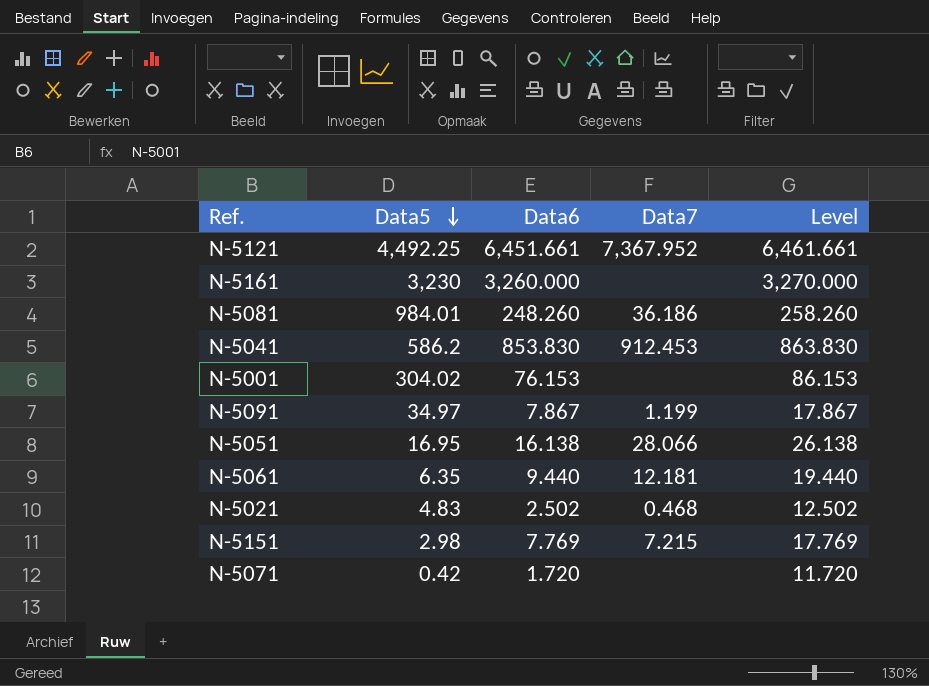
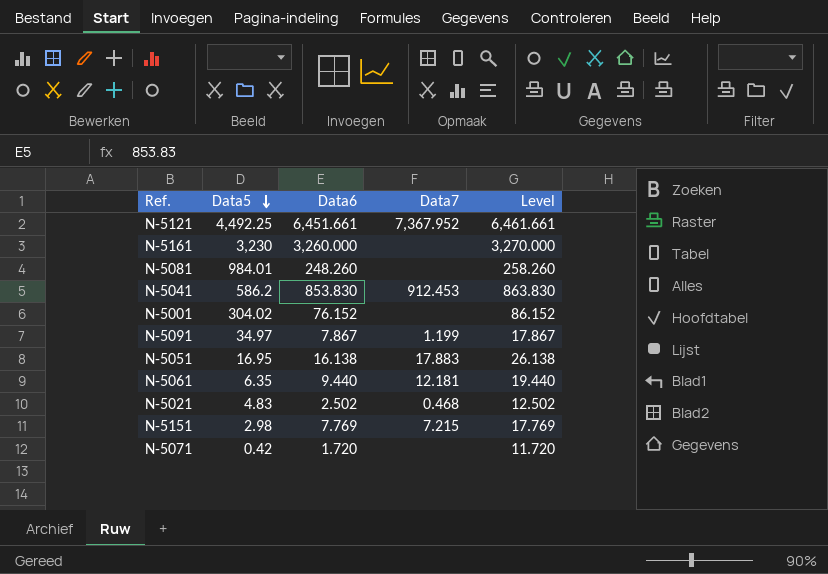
N-5081 | Data7: 36.186 -> none
N-5001 | Data6: 76.153 -> 76.152
N-5001 | Level: 86.153 -> 86.152
N-5051 | Data7: 28.066 -> 17.883

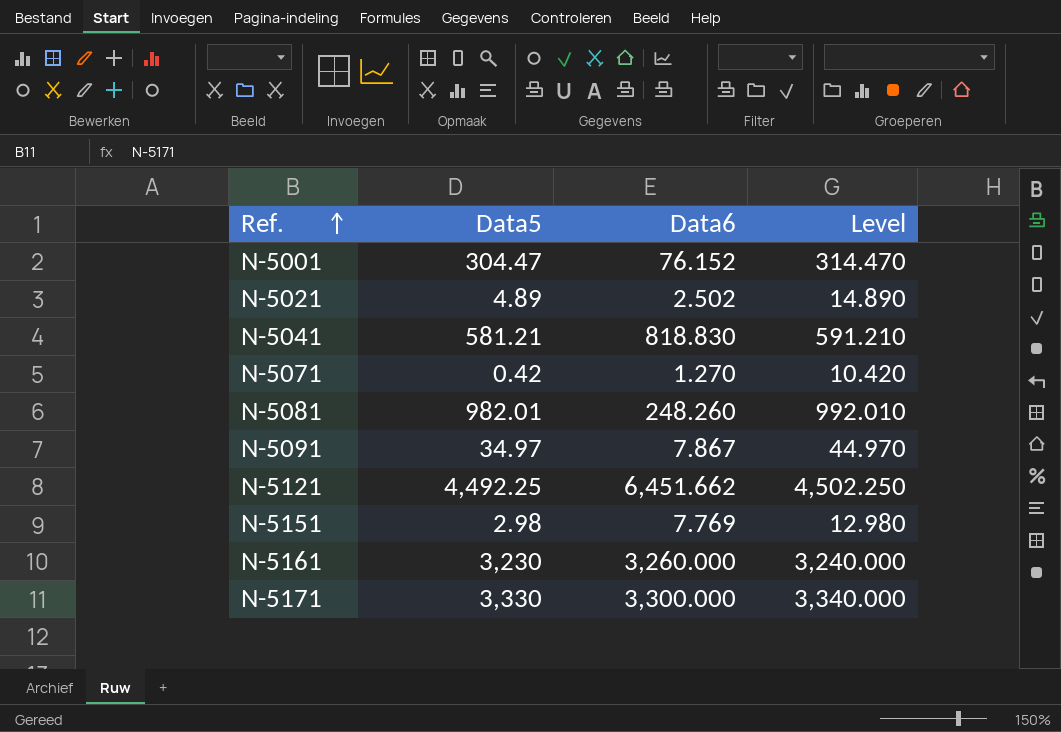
row order: Data5 descending -> Ref. ascending
column Data7 | position: 4 -> none
column Level | formula: [Data6] + 10 -> [Data5] + 10
row N-5051: 16.95 | 16.138 | 17.883 | 26.138 -> none
row N-5061: 6.35 | 9.440 | 12.181 | 19.440 -> none
N-5001 | Data5: 304.02 -> 304.47
N-5021 | Data5: 4.83 -> 4.89
N-5041 | Data5: 586.2 -> 581.21
N-5041 | Data6: 853.830 -> 818.830
N-5071 | Data6: 1.720 -> 1.270
N-5081 | Data5: 984.01 -> 982.01
N-5121 | Data6: 6,451.661 -> 6,451.662
row N-5171: none -> 3,330 | 3,300.000 | 3,340.000

